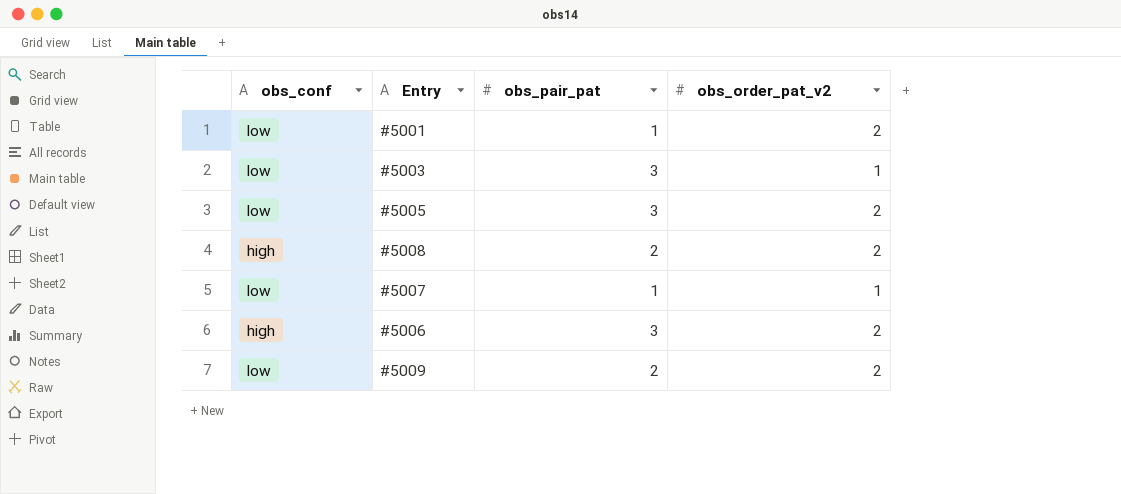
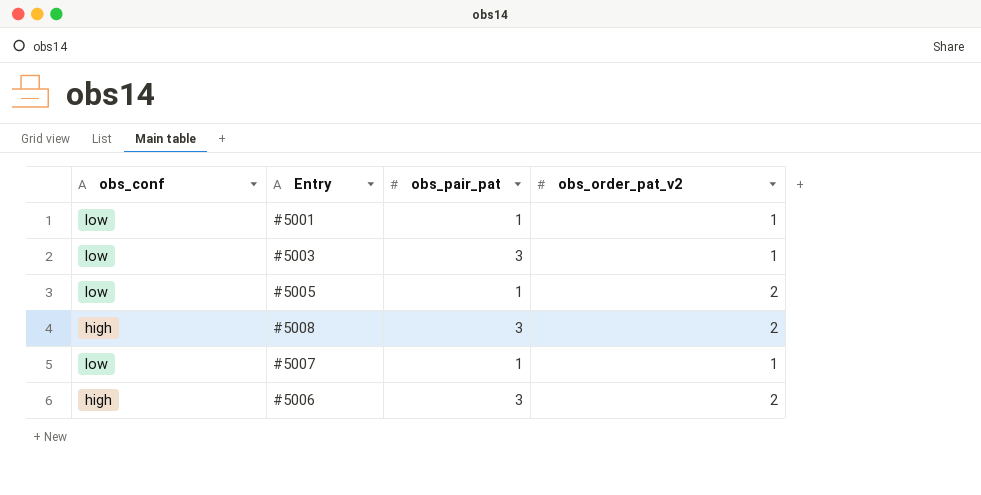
row #5009: low | 2 | 2 -> none
#5001 | obs_order_pat_v2: 2 -> 1
#5005 | obs_pair_pat: 3 -> 1
#5008 | obs_pair_pat: 2 -> 3

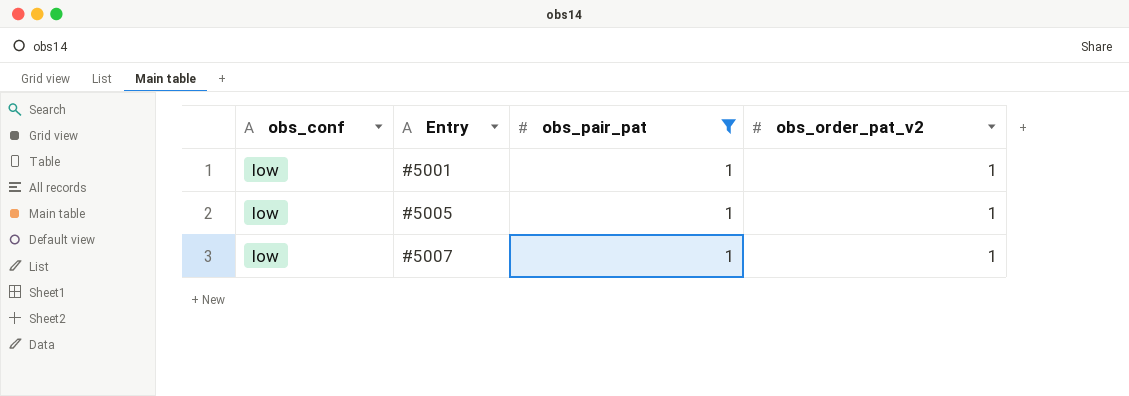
filter: none -> obs_pair_pat = 1
#5005 | obs_order_pat_v2: 2 -> 1

